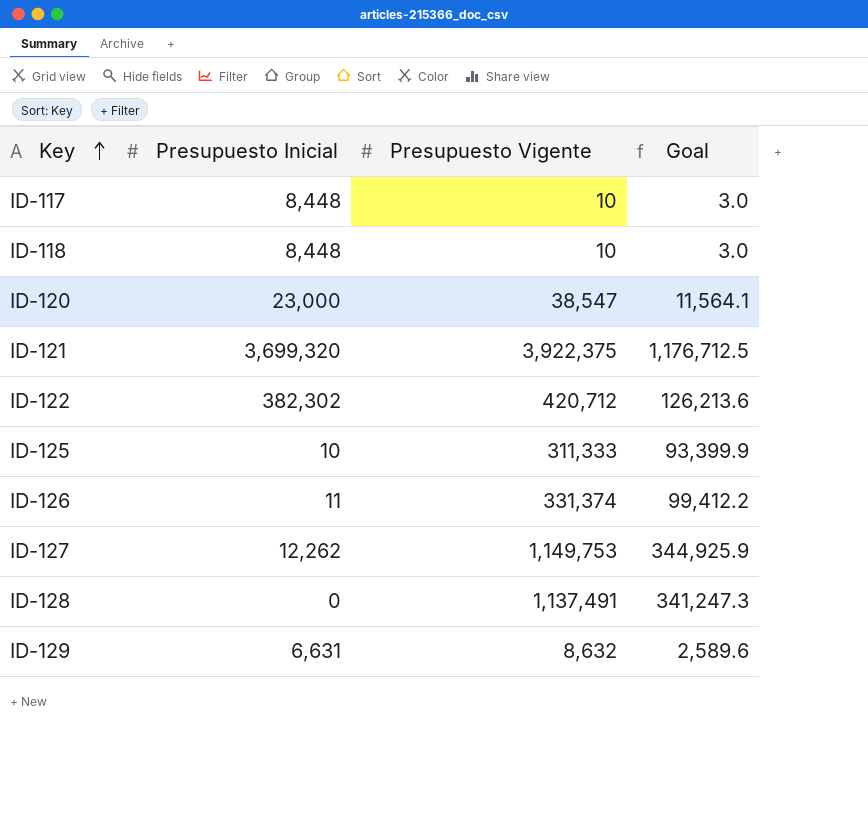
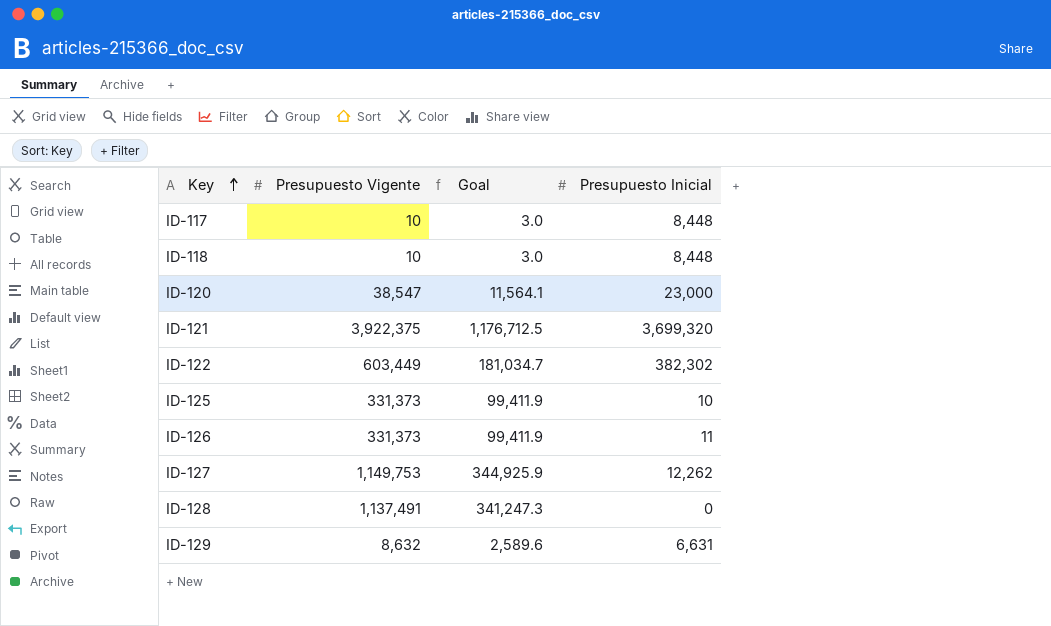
column Presupuesto Inicial | position: 2 -> 4
ID-122 | Presupuesto Vigente: 420,712 -> 603,449
ID-122 | Goal: 126,213.6 -> 181,034.7
ID-125 | Presupuesto Vigente: 311,333 -> 331,373
ID-125 | Goal: 93,399.9 -> 99,411.9
ID-126 | Presupuesto Vigente: 331,374 -> 331,373
ID-126 | Goal: 99,412.2 -> 99,411.9

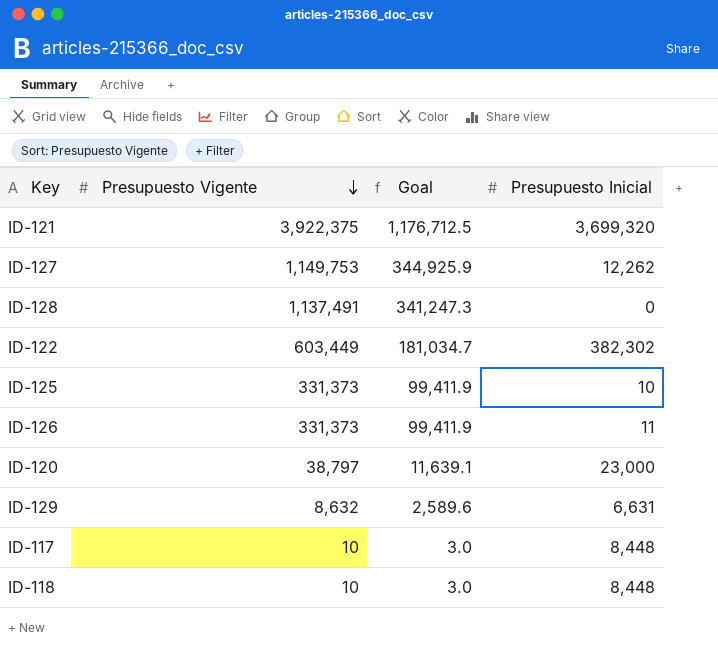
row order: Key ascending -> Presupuesto Vigente descending
ID-120 | Presupuesto Vigente: 38,547 -> 38,797
ID-120 | Goal: 11,564.1 -> 11,639.1

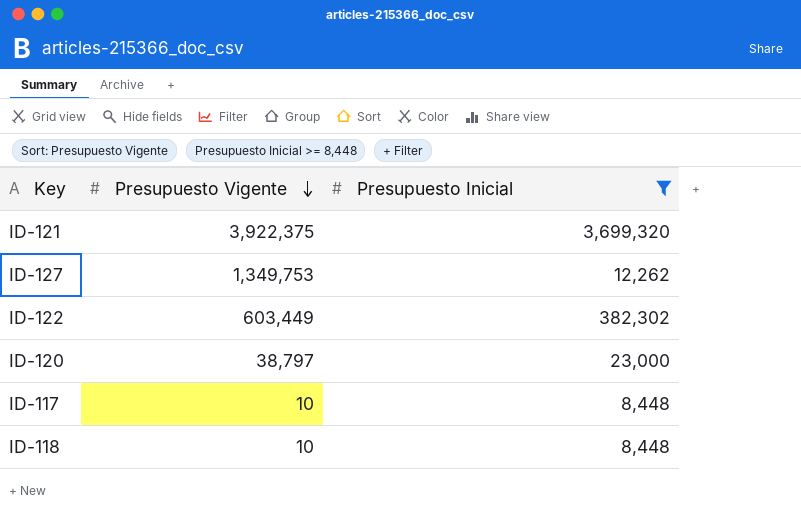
filter: none -> Presupuesto Inicial >= 8,448
column Goal | formula: [Presupuesto Vigente] * 0.3 -> none
ID-127 | Presupuesto Vigente: 1,149,753 -> 1,349,753

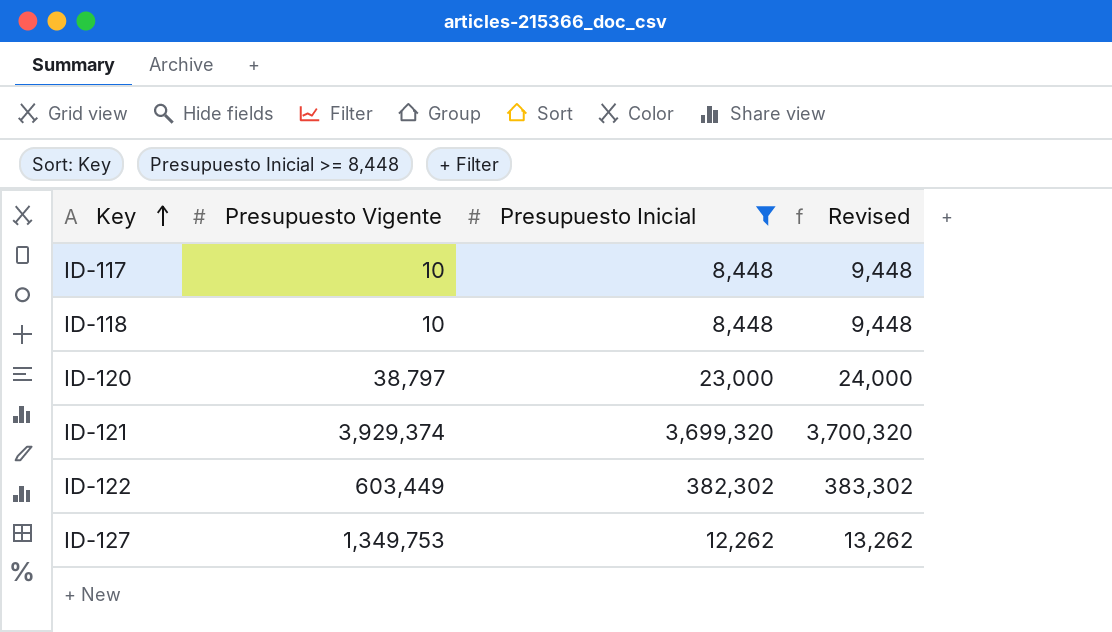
row order: Presupuesto Vigente descending -> Key ascending
column Revised | formula: none -> [Presupuesto Inicial] + 1000
ID-121 | Presupuesto Vigente: 3,922,375 -> 3,929,374

